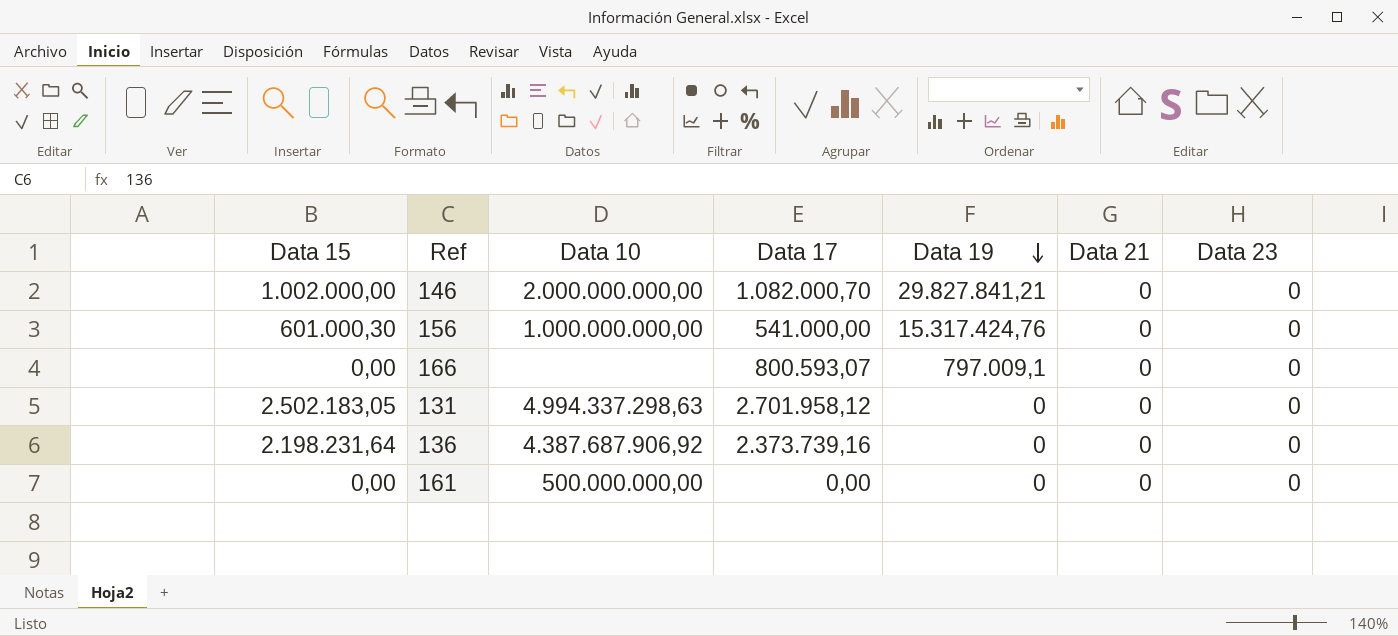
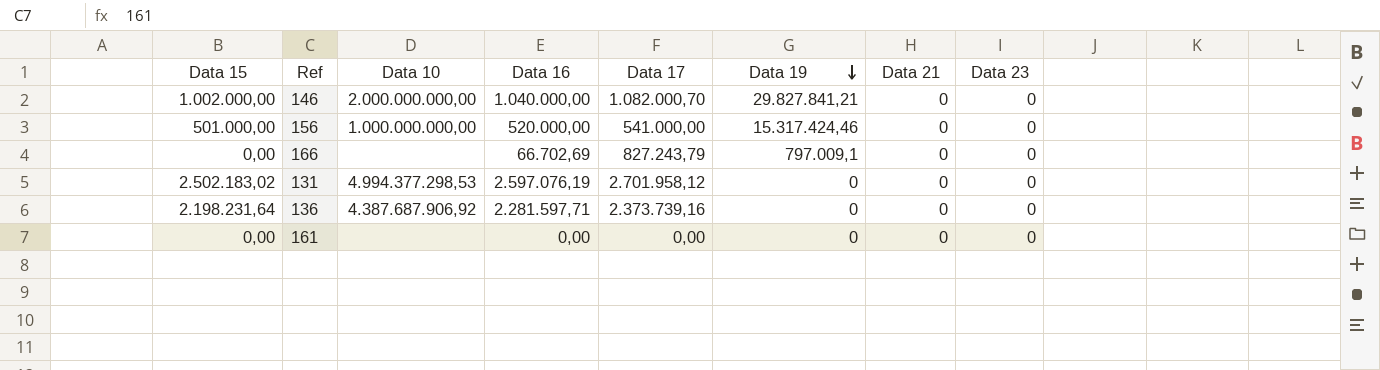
column Data 16 | position: none -> 4
156 | Data 15: 601.000,30 -> 501.000,00
156 | Data 19: 15.317.424,76 -> 15.317.424,46
166 | Data 17: 800.593,07 -> 827.243,79
131 | Data 15: 2.502.183,05 -> 2.502.183,02
131 | Data 10: 4.994.337.298,63 -> 4.994.377.298,53
161 | Data 10: 500.000.000,00 -> none

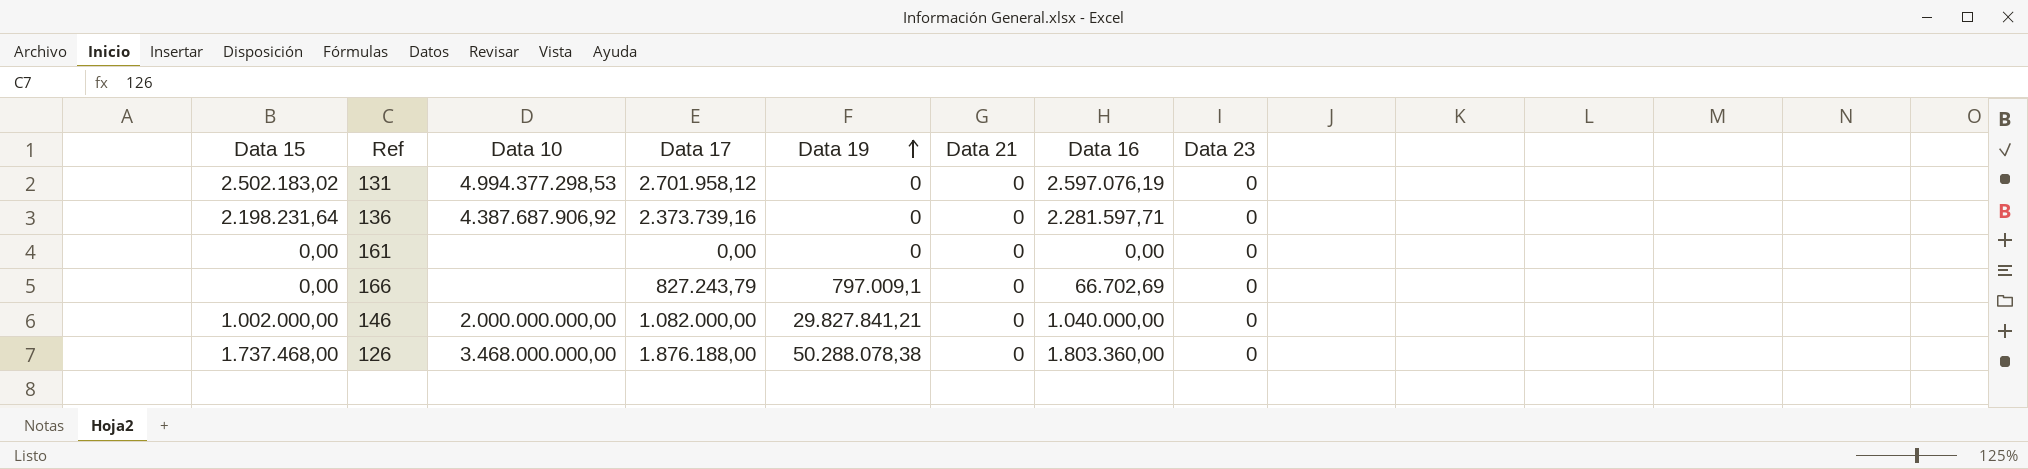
row order: Data 19 descending -> Data 19 ascending
column Data 16 | position: 4 -> 7
row 156: 501.000,00 | 1.000.000.000,00 | 520.000,00 | 541.000,00 | 15.317.424,46 | 0 | 0 -> none
146 | Data 17: 1.082.000,70 -> 1.082.000,00
row 126: none -> 1.737.468,00 | 3.468.000.000,00 | 1.876.188,00 | 50.288.078,38 | 0 | 1.803.360,00 | 0

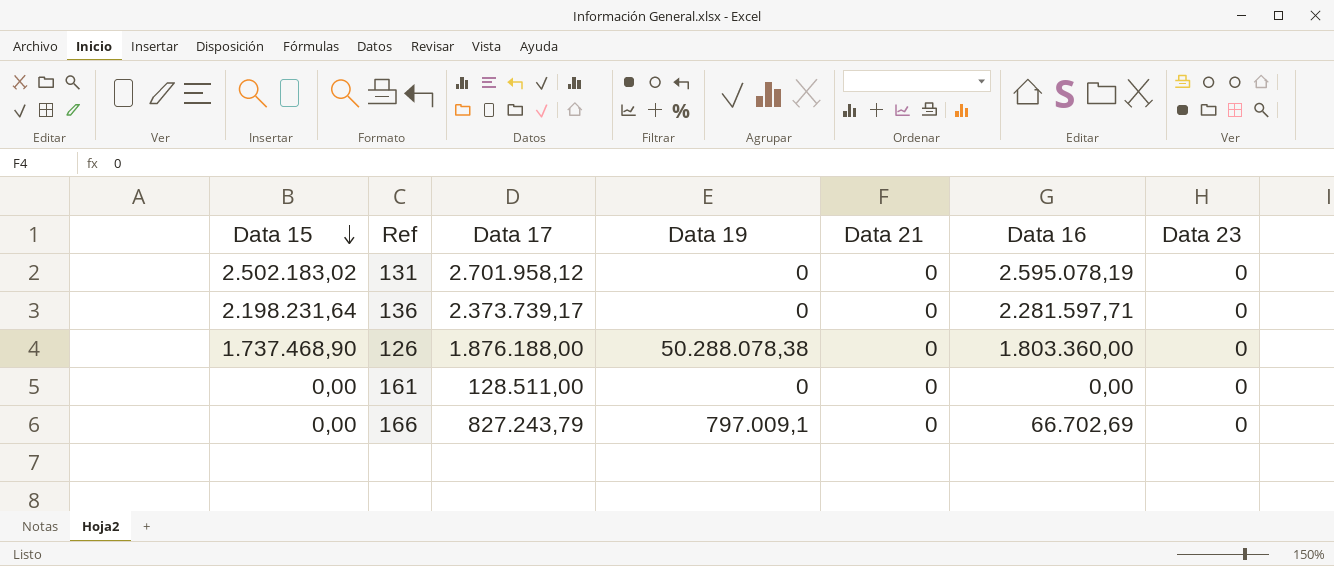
row order: Data 19 ascending -> Data 15 descending
column Data 10 | position: 3 -> none
row 146: 1.002.000,00 | 2.000.000.000,00 | 1.082.000,00 | 29.827.841,21 | 0 | 1.040.000,00 | 0 -> none
131 | Data 16: 2.597.076,19 -> 2.595.078,19
136 | Data 17: 2.373.739,16 -> 2.373.739,17
126 | Data 15: 1.737.468,00 -> 1.737.468,90
161 | Data 17: 0,00 -> 128.511,00

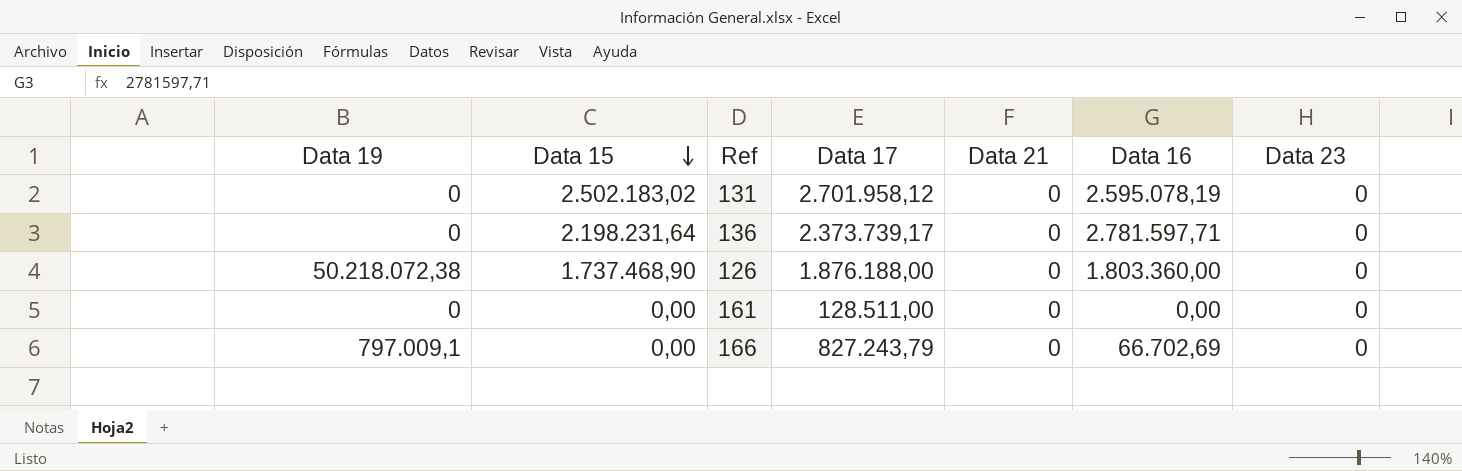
column Data 19 | position: 4 -> 1
136 | Data 16: 2.281.597,71 -> 2.781.597,71
126 | Data 19: 50.288.078,38 -> 50.218.072,38

